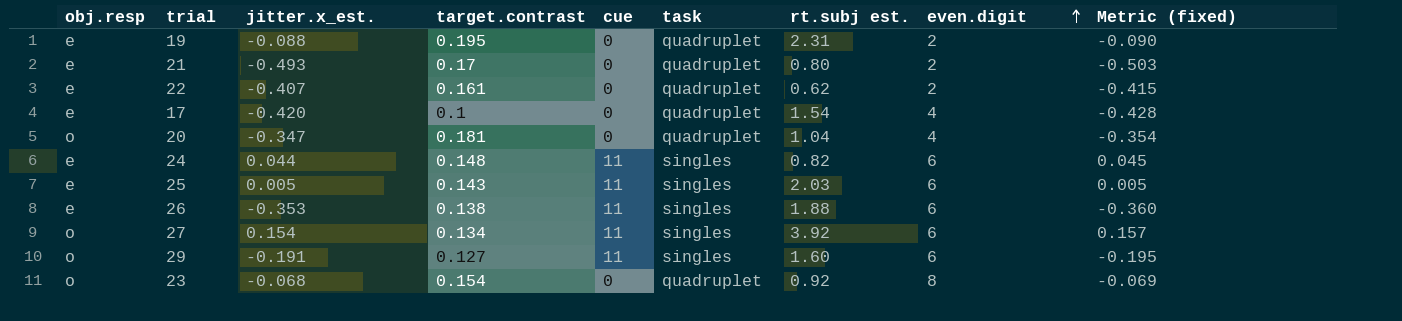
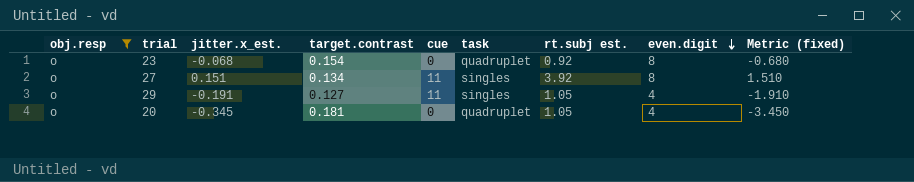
filter: none -> obj.resp = o
row order: even.digit ascending -> even.digit descending
column Metric (fixed) | formula: [jitter.x_est.] * 1.02 -> [jitter.x_est.] * 10
27 | jitter.x_est.: 0.154 -> 0.151
27 | even.digit: 6 -> 8
29 | rt.subj est.: 1.60 -> 1.05
29 | even.digit: 6 -> 4
20 | jitter.x_est.: -0.347 -> -0.345
20 | rt.subj est.: 1.04 -> 1.05

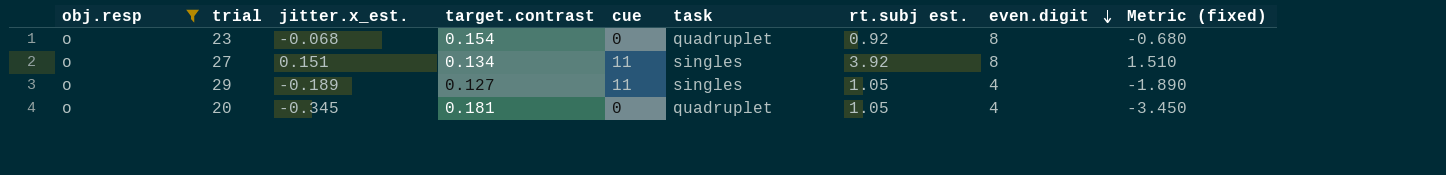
29 | jitter.x_est.: -0.191 -> -0.189
29 | Metric (fixed): -1.910 -> -1.890

